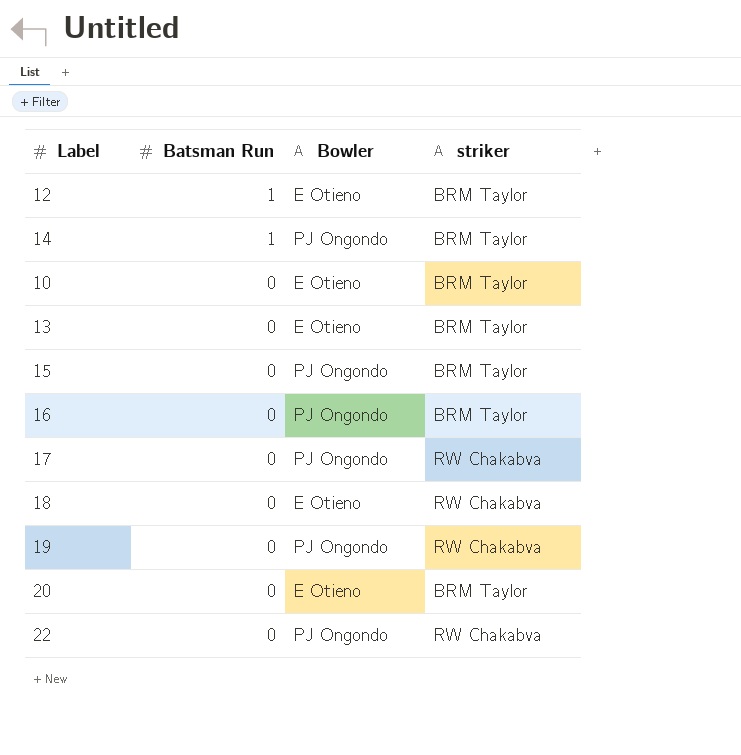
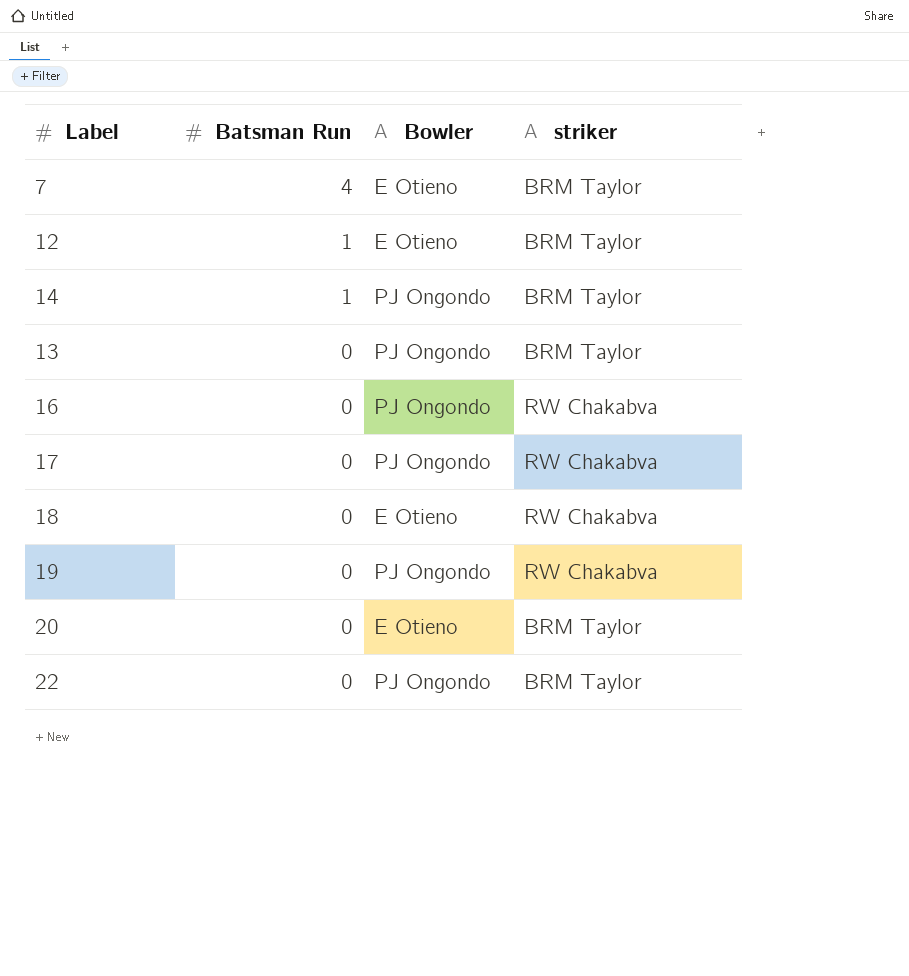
row 10: 0 | E Otieno | BRM Taylor -> none
row 15: 0 | PJ Ongondo | BRM Taylor -> none
row 7: none -> 4 | E Otieno | BRM Taylor
13 | Bowler: E Otieno -> PJ Ongondo
16 | striker: BRM Taylor -> RW Chakabva
22 | striker: RW Chakabva -> BRM Taylor

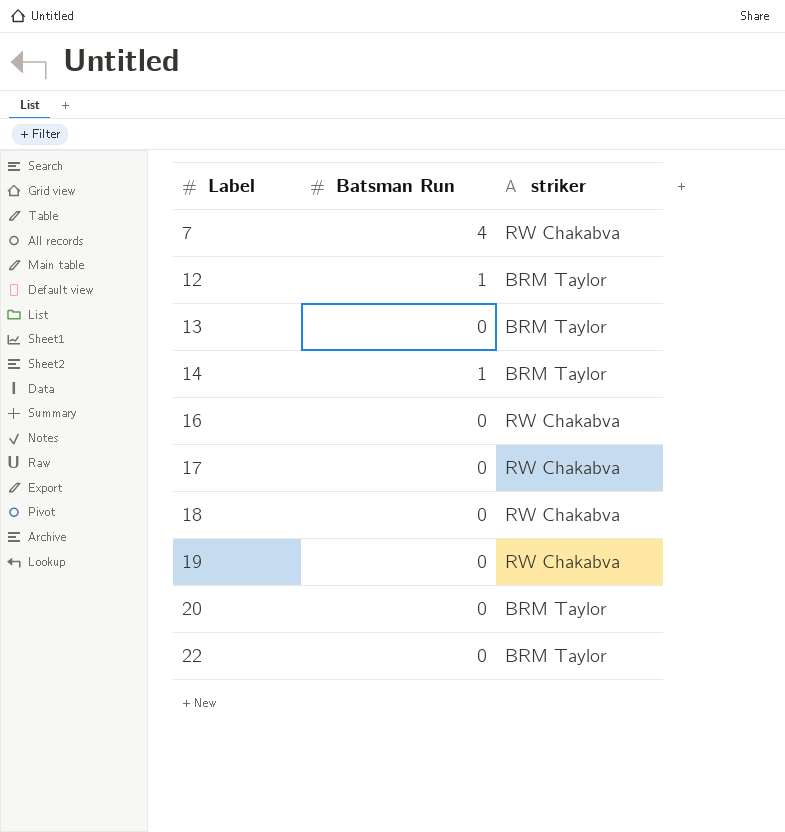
row order: Batsman Run descending -> Label ascending
column Bowler | position: 3 -> none
7 | striker: BRM Taylor -> RW Chakabva

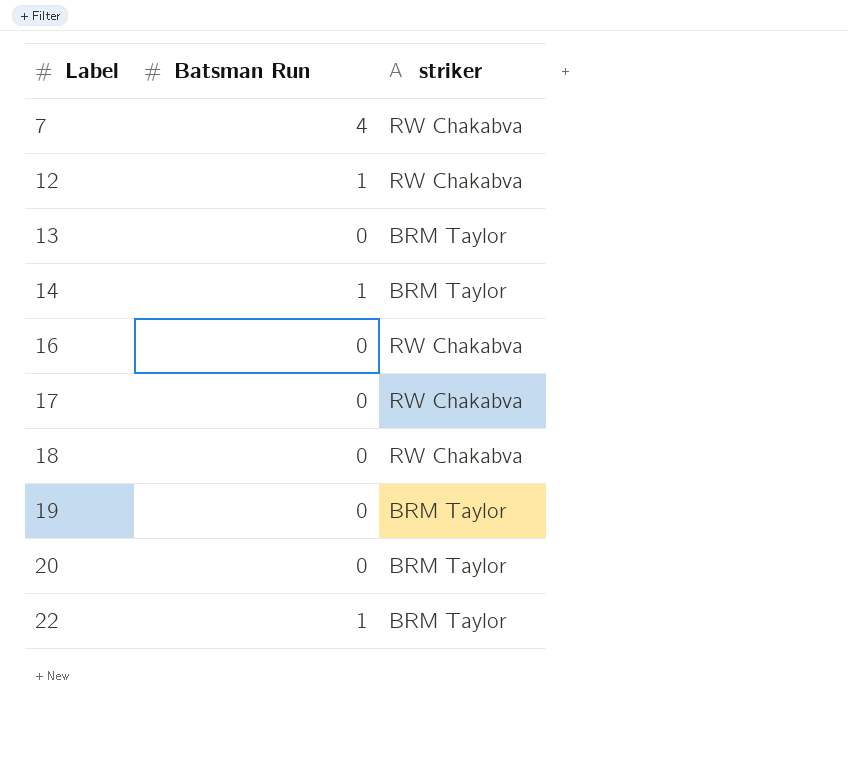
12 | striker: BRM Taylor -> RW Chakabva
19 | striker: RW Chakabva -> BRM Taylor
22 | Batsman Run: 0 -> 1

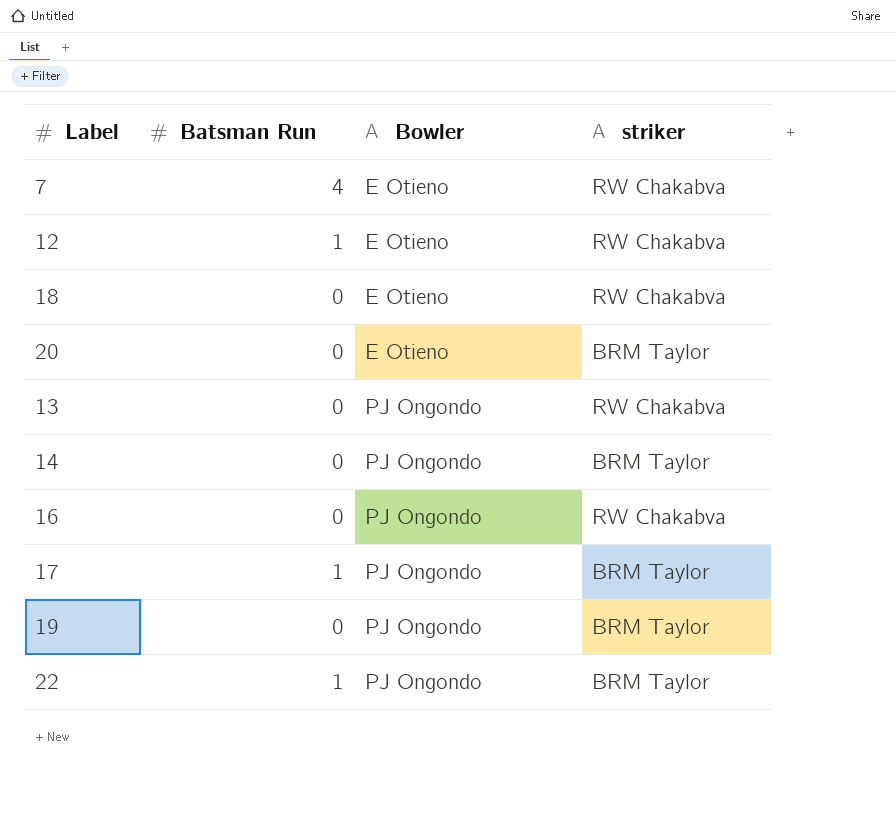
row order: Label ascending -> Bowler ascending
column Bowler | position: none -> 3
13 | striker: BRM Taylor -> RW Chakabva
14 | Batsman Run: 1 -> 0
17 | Batsman Run: 0 -> 1
17 | striker: RW Chakabva -> BRM Taylor

